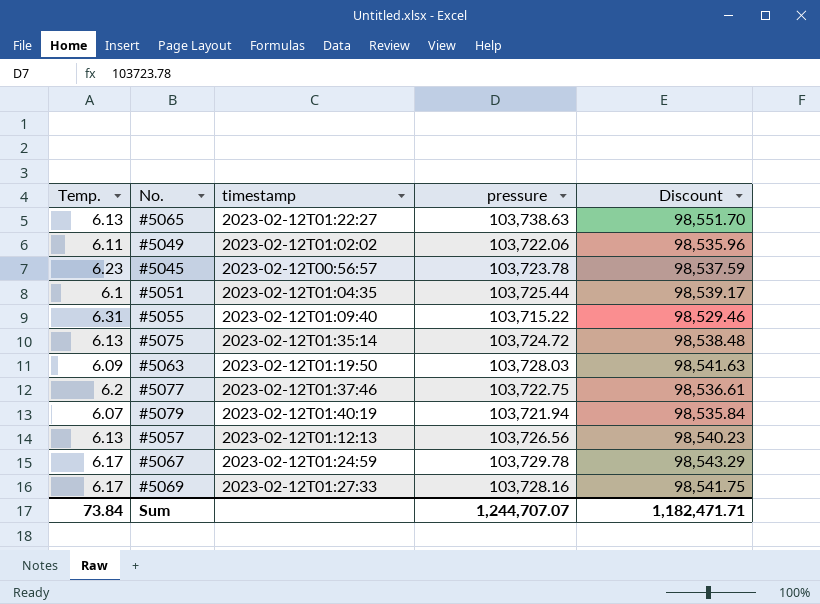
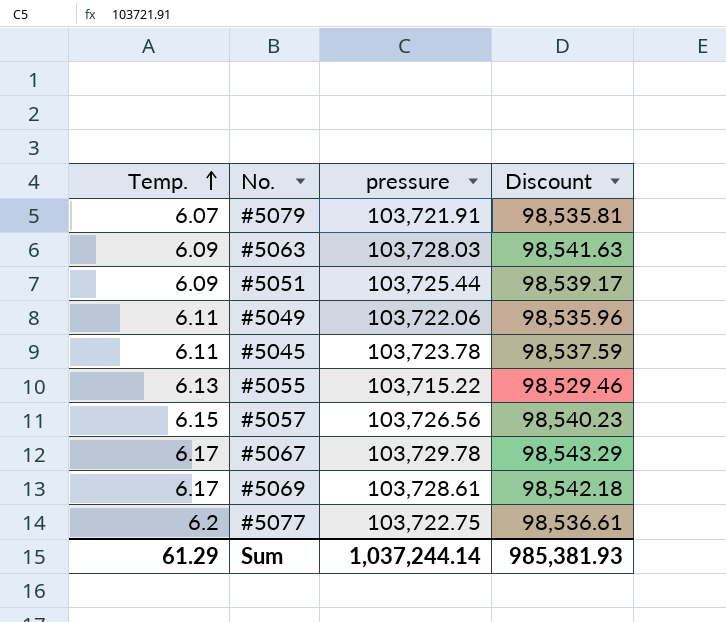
row order: none -> Temp. ascending
column timestamp | position: 3 -> none
row #5065: 6.13 | 2023-02-12T01:22:27 | 103,738.63 | 98,551.70 -> none
row #5075: 6.13 | 2023-02-12T01:35:14 | 103,724.72 | 98,538.48 -> none
#5079 | pressure: 103,721.94 -> 103,721.91
#5079 | Discount: 98,535.84 -> 98,535.81
#5051 | Temp.: 6.1 -> 6.09
#5045 | Temp.: 6.23 -> 6.11
#5055 | Temp.: 6.31 -> 6.13
#5057 | Temp.: 6.13 -> 6.15
#5069 | pressure: 103,728.16 -> 103,728.61
#5069 | Discount: 98,541.75 -> 98,542.18
Sum | Temp.: 73.84 -> 61.29
Sum | pressure: 1,244,707.07 -> 1,037,244.14
Sum | Discount: 1,182,471.71 -> 985,381.93

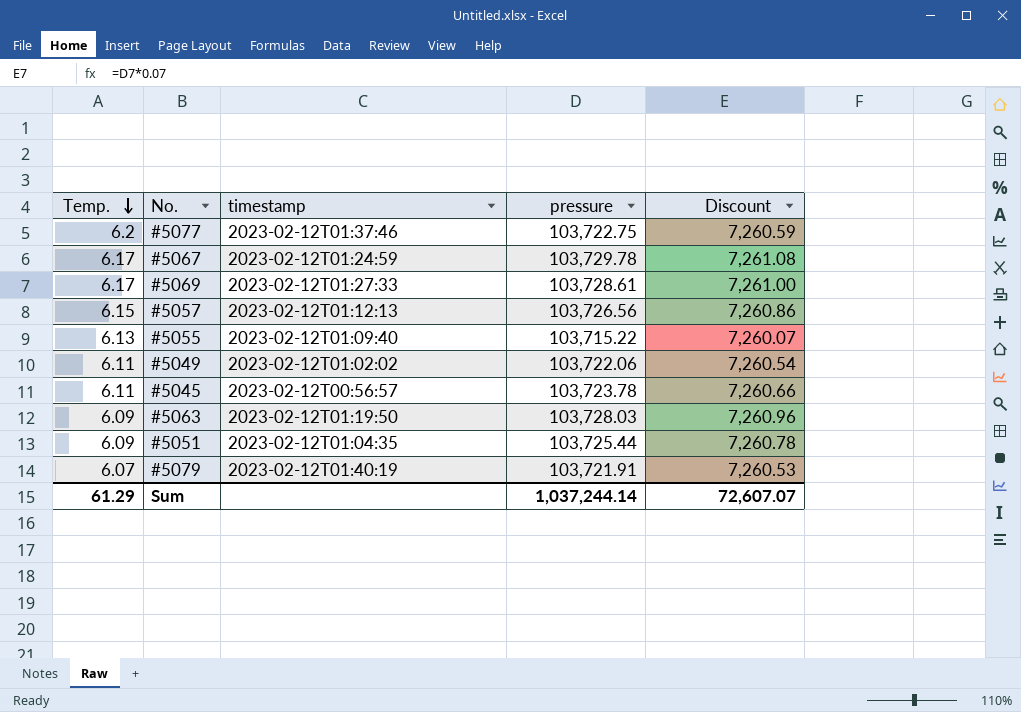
row order: Temp. ascending -> Temp. descending
column timestamp | position: none -> 3
column Discount | formula: [pressure] * 0.95 -> [pressure] * 0.07
Sum | Discount: 985,381.93 -> 72,607.07

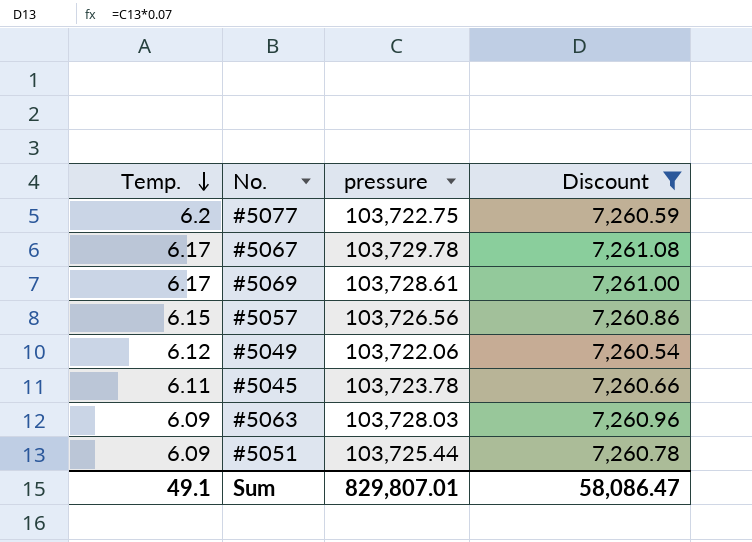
filter: none -> Discount >= 7,260.54
column timestamp | position: 3 -> none
#5049 | Temp.: 6.11 -> 6.12
Sum | Temp.: 61.29 -> 49.1
Sum | pressure: 1,037,244.14 -> 829,807.01
Sum | Discount: 72,607.07 -> 58,086.47

